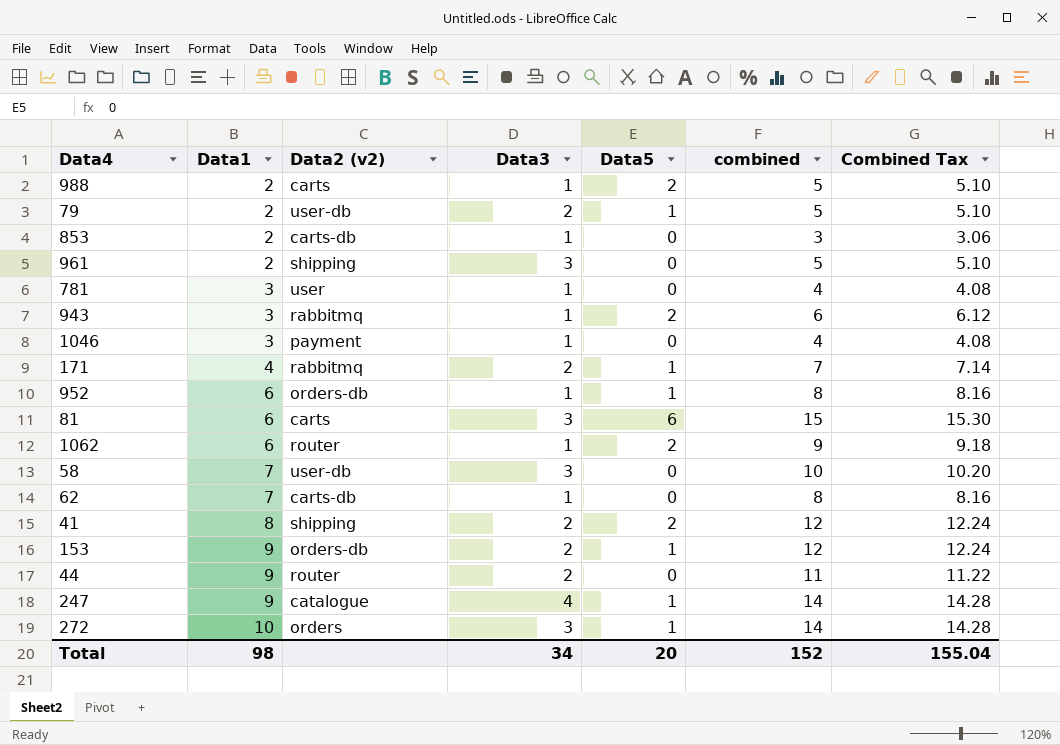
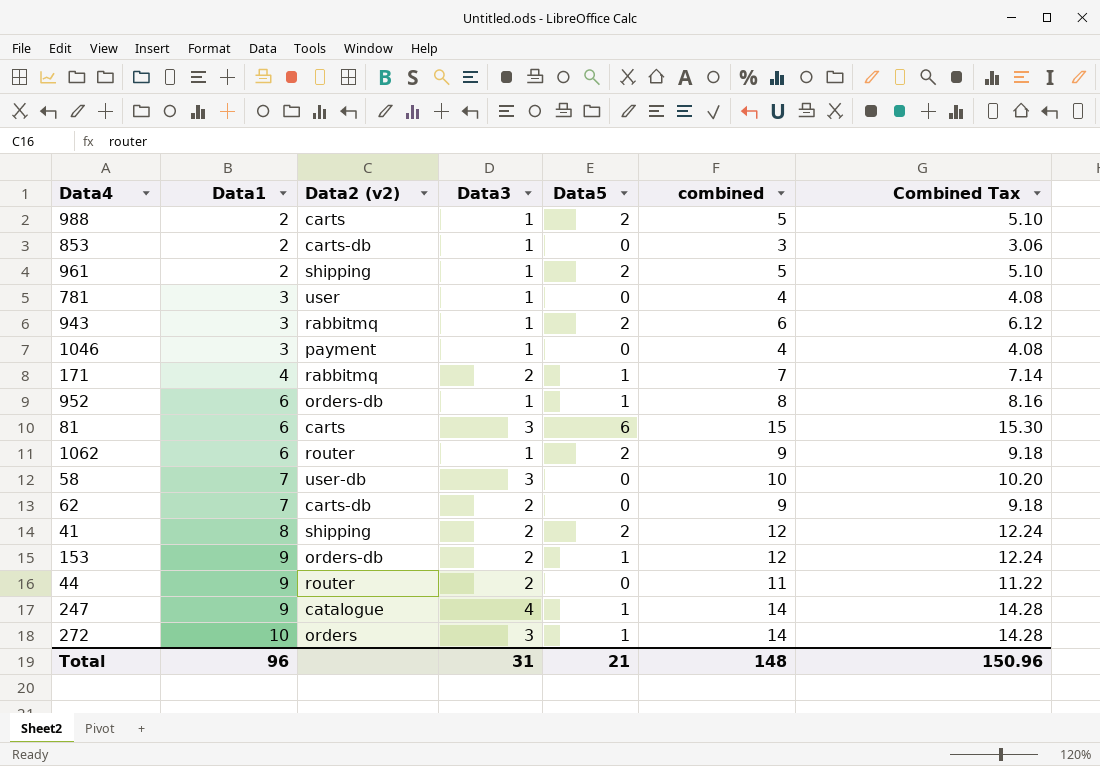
row 79: 2 | user-db | 2 | 1 | 5 | 5.10 -> none
961 | Data3: 3 -> 1
961 | Data5: 0 -> 2
62 | Data3: 1 -> 2
62 | combined: 8 -> 9
62 | Combined Tax: 8.16 -> 9.18
Total | Data1: 98 -> 96
Total | Data3: 34 -> 31
Total | Data5: 20 -> 21
Total | combined: 152 -> 148
Total | Combined Tax: 155.04 -> 150.96

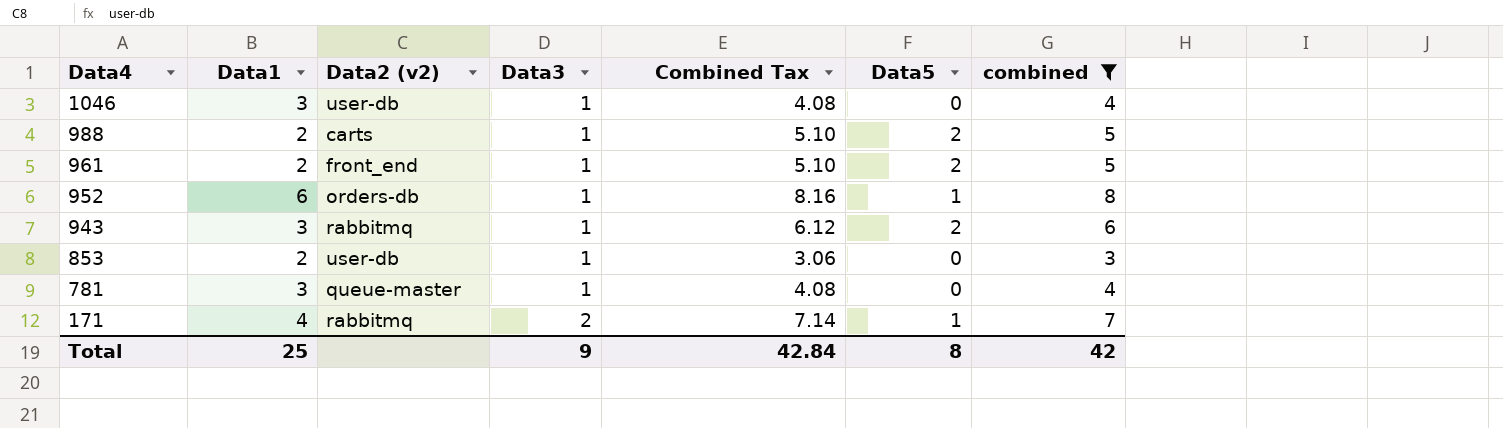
filter: none -> combined <= 8
row order: Data1 ascending -> Data4 descending
column Combined Tax | position: 7 -> 5
1046 | Data2 (v2): payment -> user-db
961 | Data2 (v2): shipping -> front_end
853 | Data2 (v2): carts-db -> user-db
781 | Data2 (v2): user -> queue-master
Total | Data1: 96 -> 25
Total | Data3: 31 -> 9
Total | Combined Tax: 150.96 -> 42.84
Total | Data5: 21 -> 8
Total | combined: 148 -> 42

